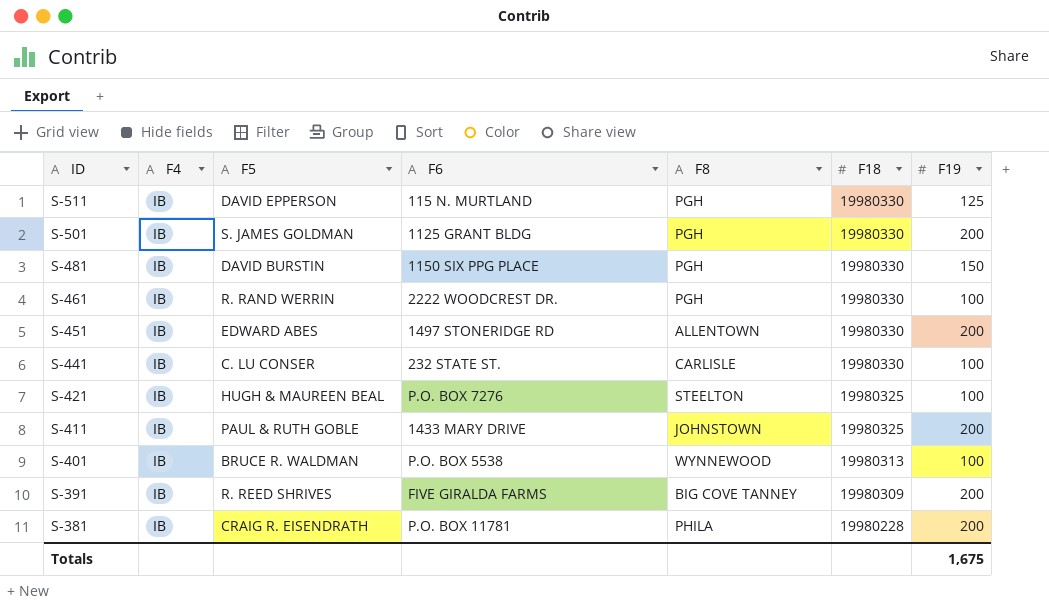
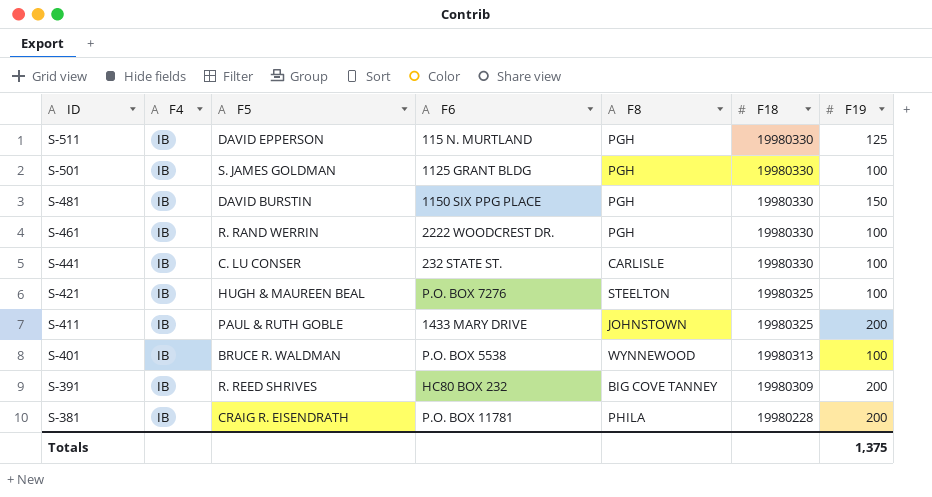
row S-451: IB | EDWARD ABES | 1497 STONERIDGE RD | ALLENTOWN | 19980330 | 200 -> none
S-501 | F19: 200 -> 100
S-391 | F6: FIVE GIRALDA FARMS -> HC80 BOX 232
Totals | F19: 1,675 -> 1,375

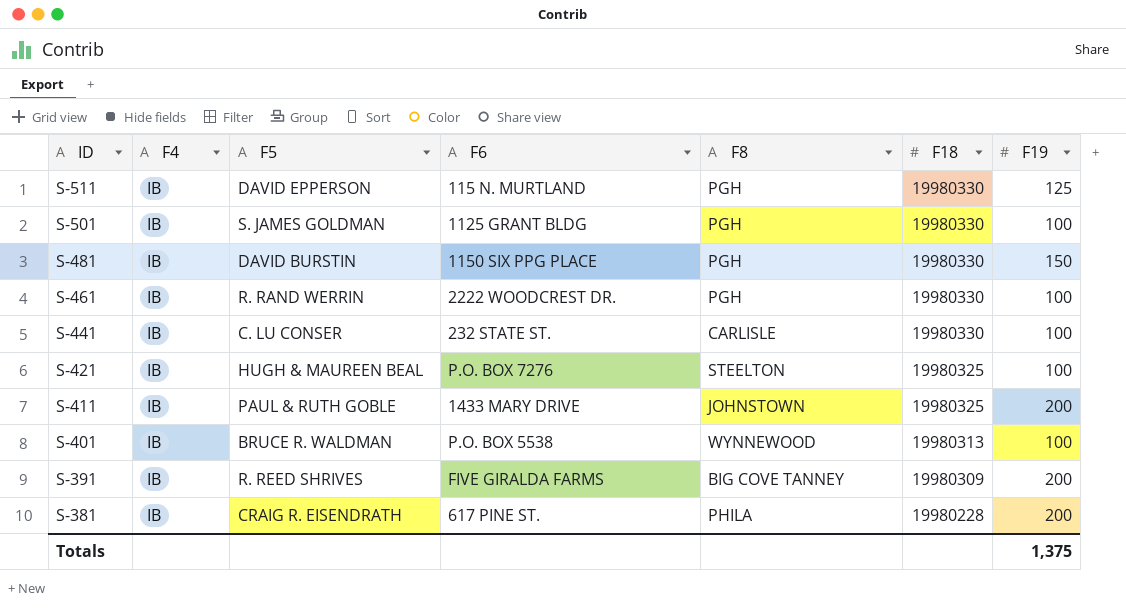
S-391 | F6: HC80 BOX 232 -> FIVE GIRALDA FARMS
S-381 | F6: P.O. BOX 11781 -> 617 PINE ST.

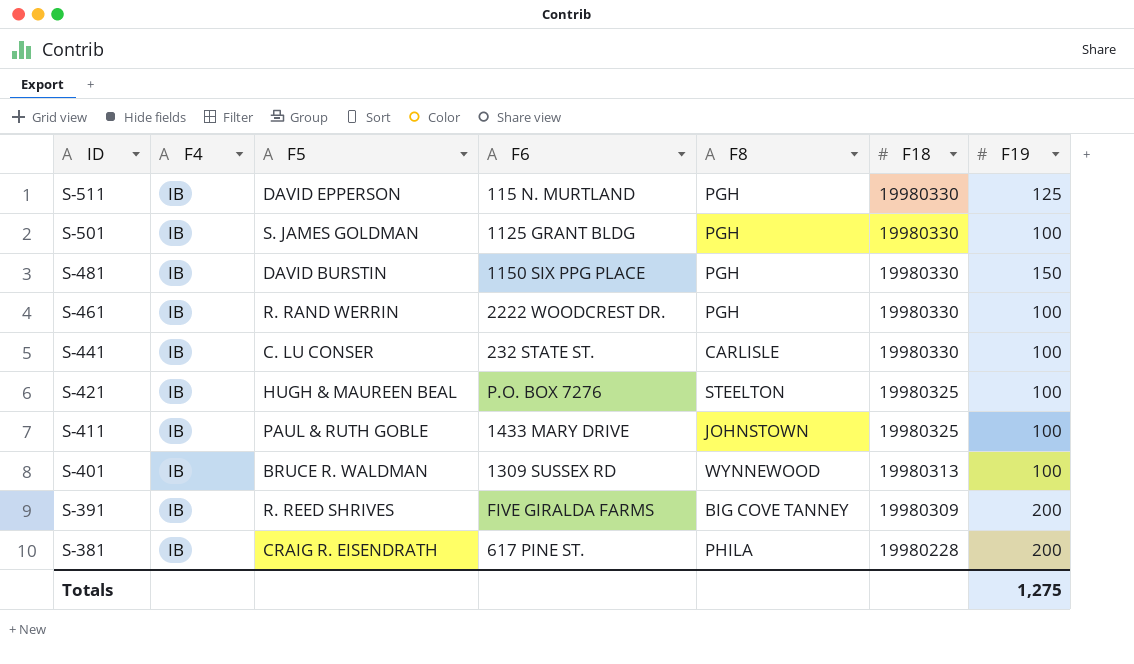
S-411 | F19: 200 -> 100
S-401 | F6: P.O. BOX 5538 -> 1309 SUSSEX RD
Totals | F19: 1,375 -> 1,275

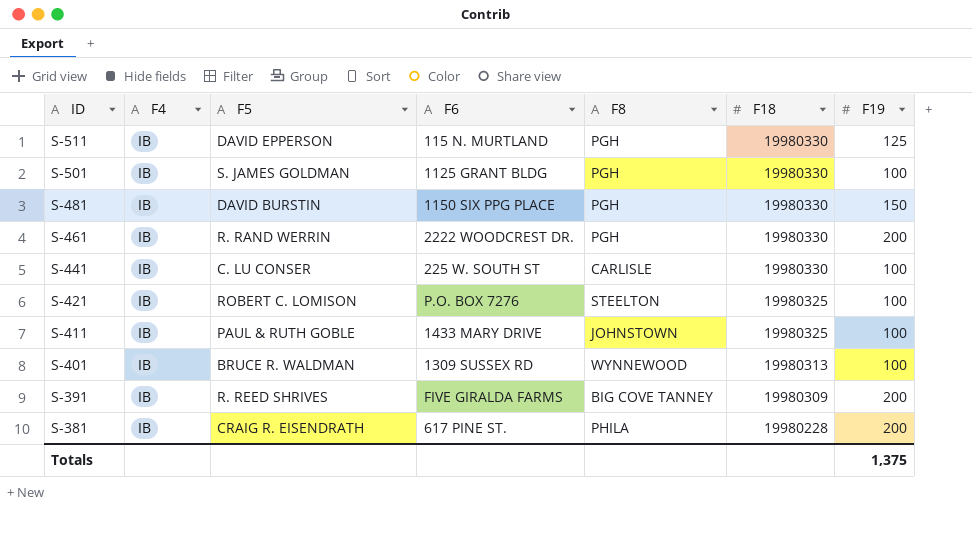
S-461 | F19: 100 -> 200
S-441 | F6: 232 STATE ST. -> 225 W. SOUTH ST
S-421 | F5: HUGH & MAUREEN BEAL -> ROBERT C. LOMISON
Totals | F19: 1,275 -> 1,375

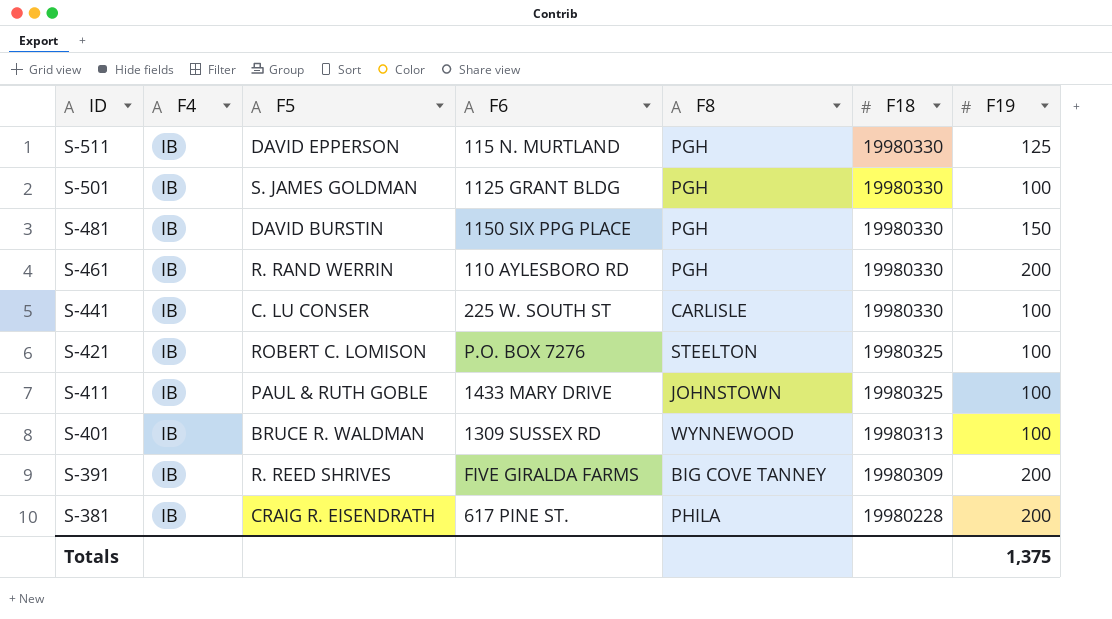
S-461 | F6: 2222 WOODCREST DR. -> 110 AYLESBORO RD

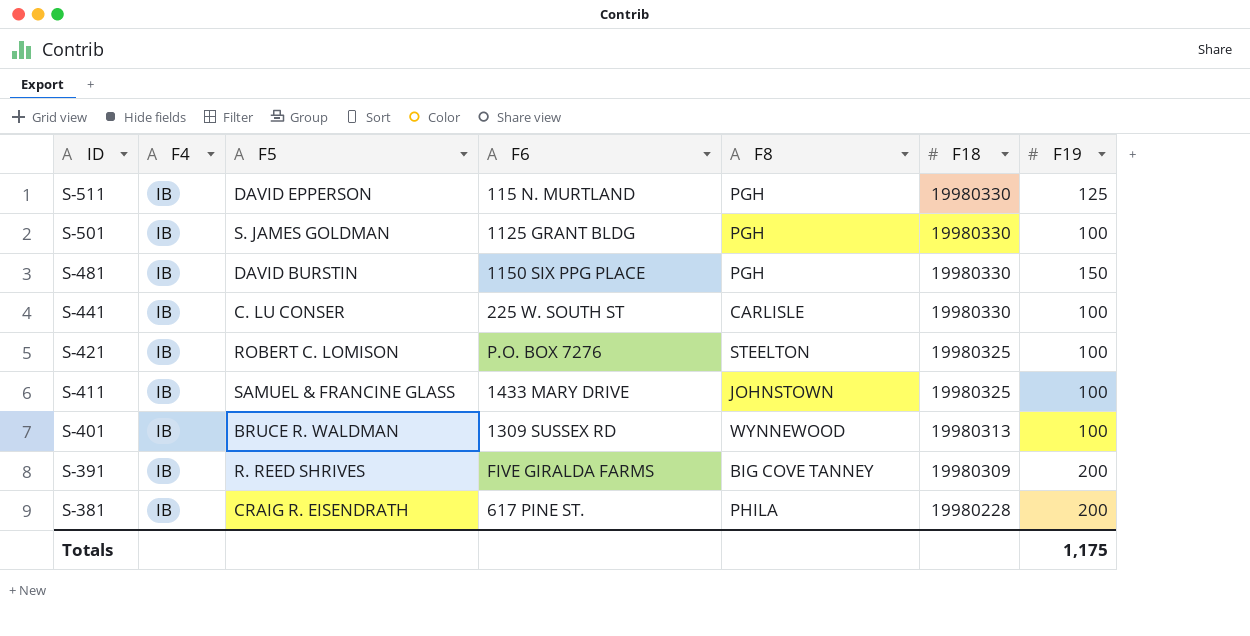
row S-461: IB | R. RAND WERRIN | 110 AYLESBORO RD | PGH | 19980330 | 200 -> none
S-411 | F5: PAUL & RUTH GOBLE -> SAMUEL & FRANCINE GLASS
Totals | F19: 1,375 -> 1,175

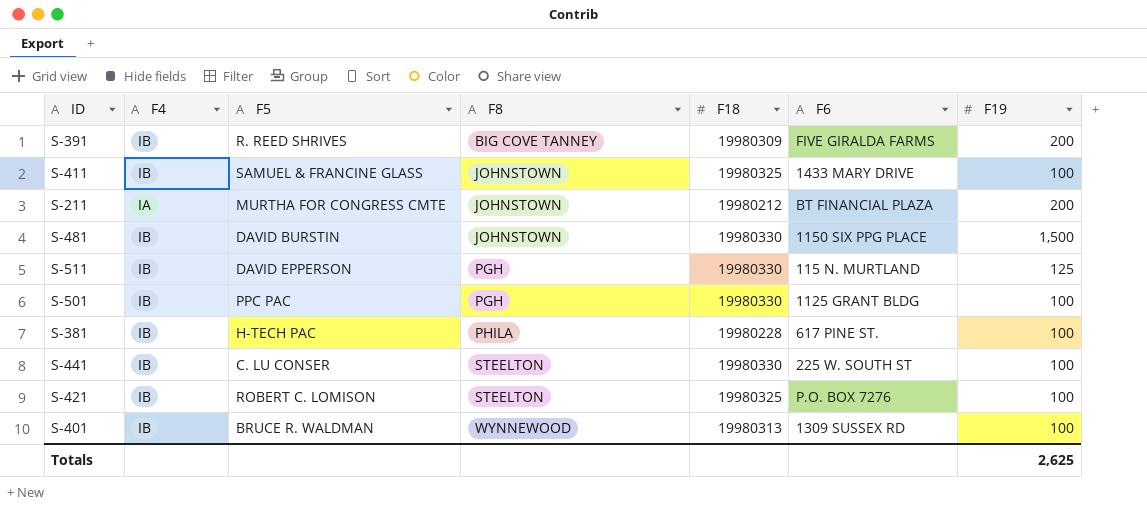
row order: ID descending -> F8 ascending
column F6 | position: 4 -> 6
row S-211: none -> IA | MURTHA FOR CONGRESS CMTE | JOHNSTOWN | 19980212 | BT FINANCIAL PLAZA | 200
S-481 | F8: PGH -> JOHNSTOWN
S-481 | F19: 150 -> 1,500
S-501 | F5: S. JAMES GOLDMAN -> PPC PAC
S-381 | F5: CRAIG R. EISENDRATH -> H-TECH PAC
S-381 | F19: 200 -> 100
S-441 | F8: CARLISLE -> STEELTON
Totals | F19: 1,175 -> 2,625

